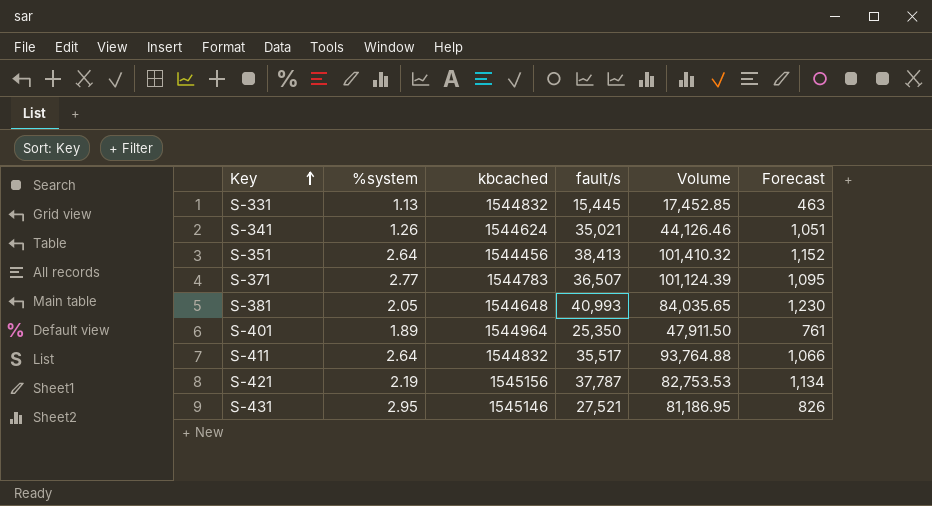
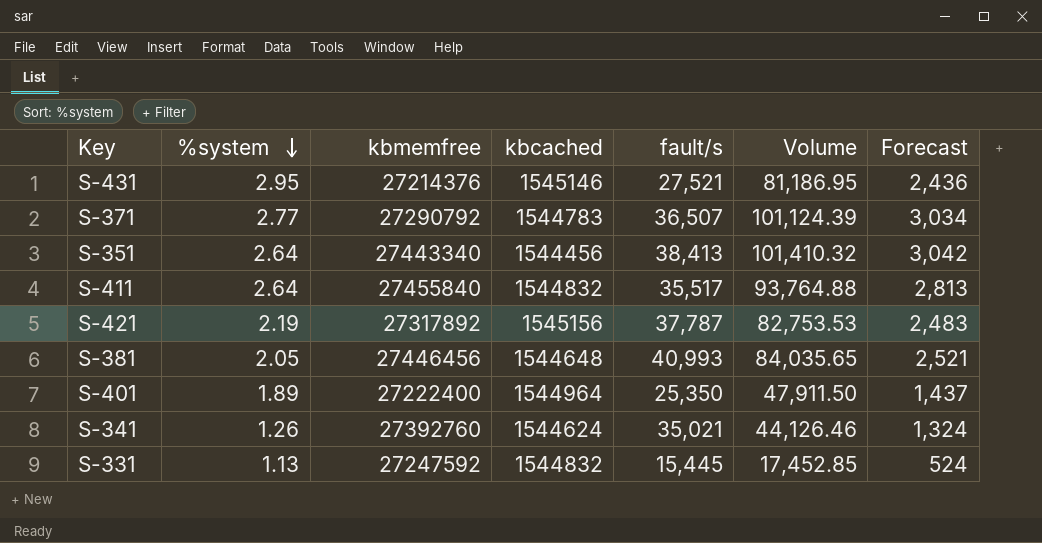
row order: Key ascending -> %system descending
column kbmemfree | position: none -> 3
column Forecast | formula: [fault/s] * 0.03 -> [Volume] * 0.03

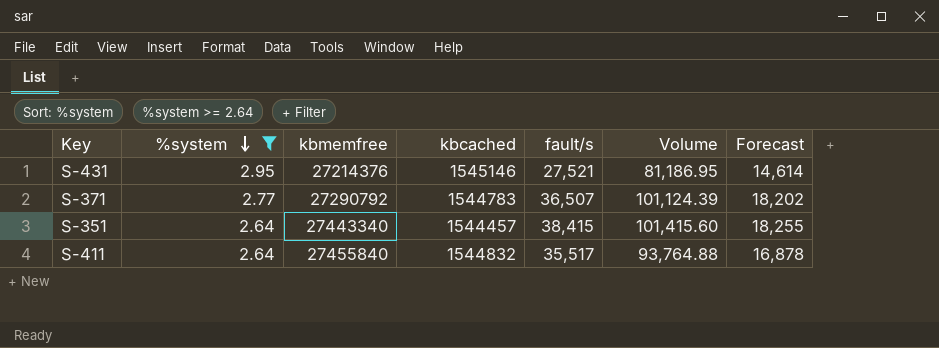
filter: none -> %system >= 2.64
column Forecast | formula: [Volume] * 0.03 -> [Volume] * 0.18
S-351 | kbcached: 1544456 -> 1544457
S-351 | fault/s: 38,413 -> 38,415
S-351 | Volume: 101,410.32 -> 101,415.60

